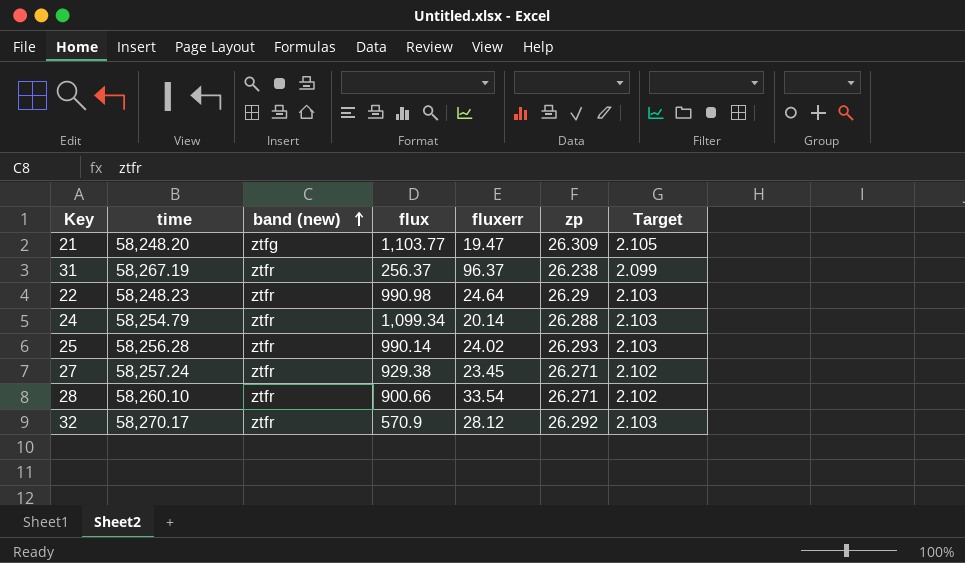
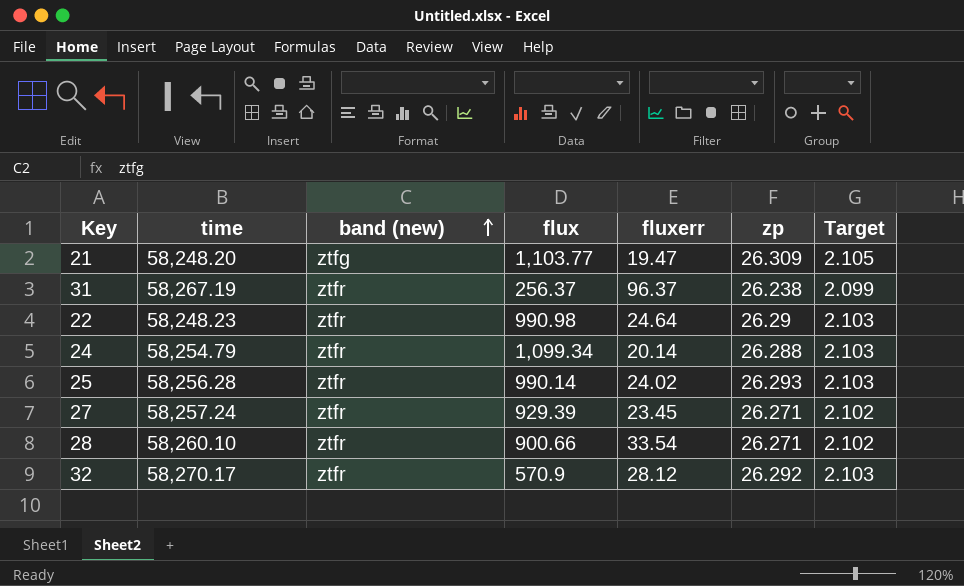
27 | flux: 929.38 -> 929.39

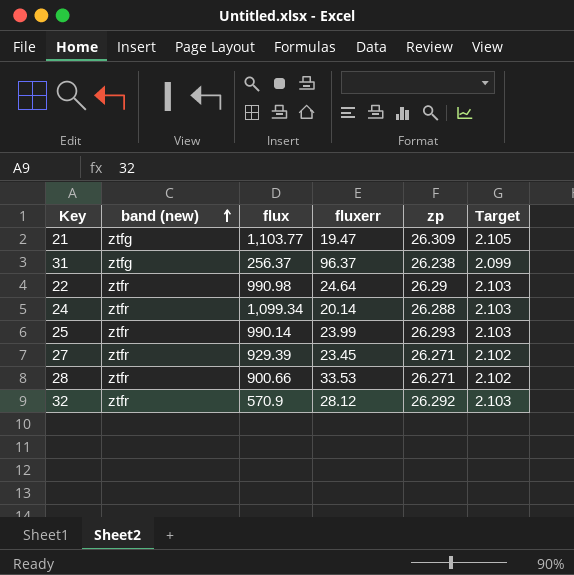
column time | position: 2 -> none
31 | band (new): ztfr -> ztfg
25 | fluxerr: 24.02 -> 23.99
28 | fluxerr: 33.54 -> 33.53

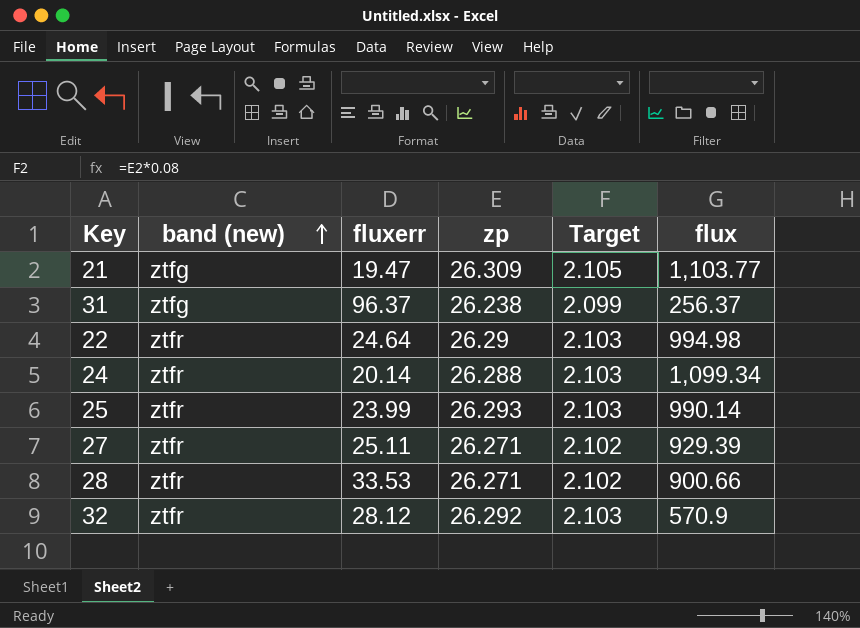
column flux | position: 3 -> 6
22 | flux: 990.98 -> 994.98
27 | fluxerr: 23.45 -> 25.11

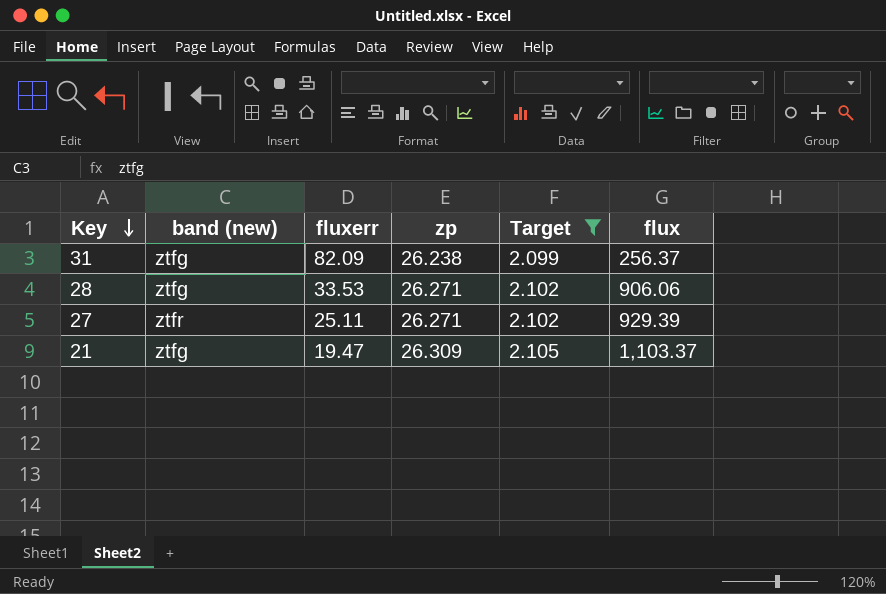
filter: none -> Target != 2.103
row order: band (new) ascending -> Key descending
31 | fluxerr: 96.37 -> 82.09
28 | band (new): ztfr -> ztfg
28 | flux: 900.66 -> 906.06
21 | flux: 1,103.77 -> 1,103.37

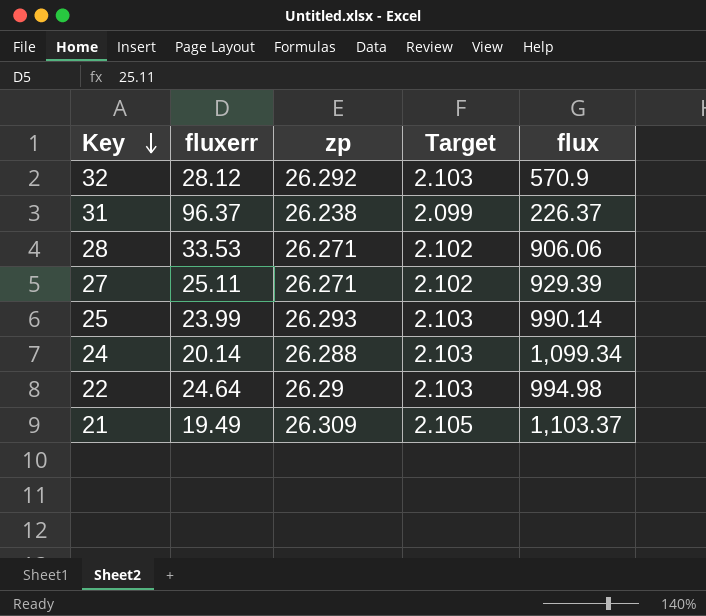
filter: Target != 2.103 -> none
column band (new) | position: 2 -> none
31 | fluxerr: 82.09 -> 96.37
31 | flux: 256.37 -> 226.37
21 | fluxerr: 19.47 -> 19.49

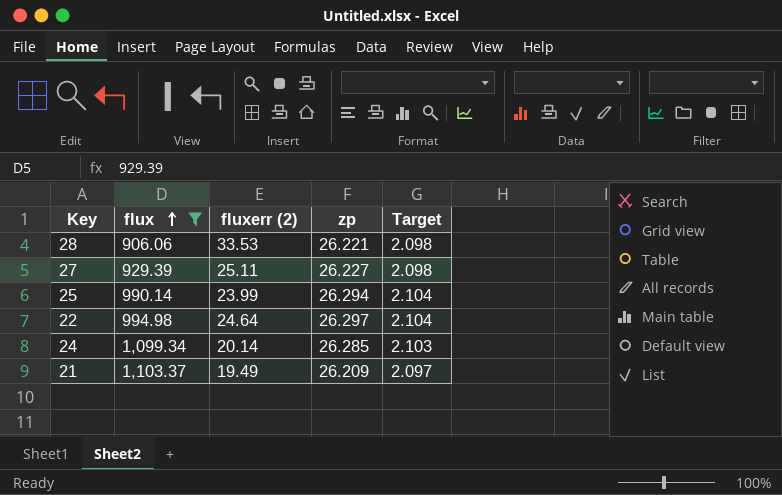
filter: none -> flux >= 906.06
row order: Key descending -> flux ascending
column flux | position: 5 -> 2
column name: fluxerr -> fluxerr (2)
28 | zp: 26.271 -> 26.221
28 | Target: 2.102 -> 2.098
27 | zp: 26.271 -> 26.227
27 | Target: 2.102 -> 2.098
25 | zp: 26.293 -> 26.294
25 | Target: 2.103 -> 2.104
22 | zp: 26.29 -> 26.297
22 | Target: 2.103 -> 2.104
24 | zp: 26.288 -> 26.285
21 | zp: 26.309 -> 26.209
21 | Target: 2.105 -> 2.097

